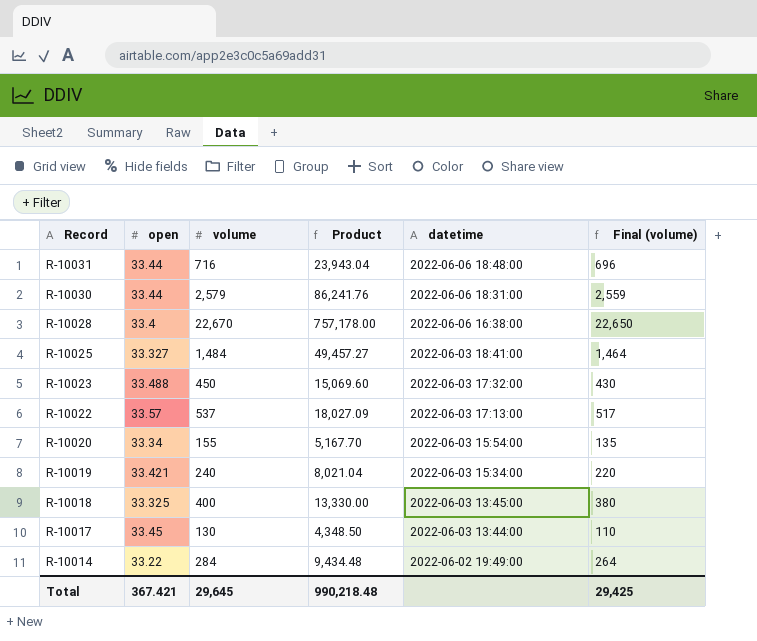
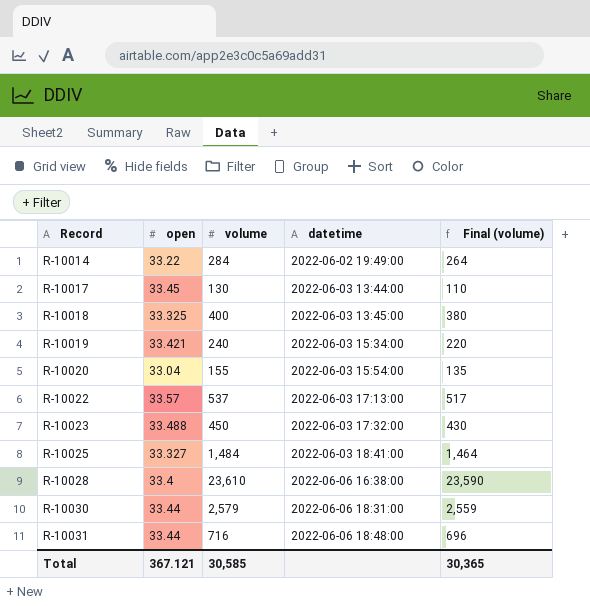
row order: Record descending -> Record ascending
column Product | formula: [open] * [volume] -> none
R-10020 | open: 33.34 -> 33.04
R-10028 | volume: 22,670 -> 23,610
R-10028 | Final (volume): 22,650 -> 23,590
Total | open: 367.421 -> 367.121
Total | volume: 29,645 -> 30,585
Total | Final (volume): 29,425 -> 30,365

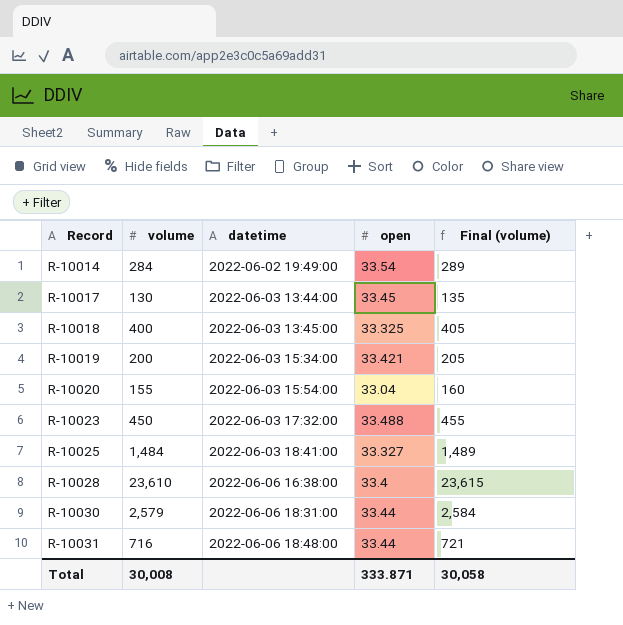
column open | position: 2 -> 4
column Final (volume) | formula: [volume] - 20 -> [volume] + 5
row R-10022: 33.57 | 537 | 2022-06-03 17:13:00 | 517 -> none
R-10014 | open: 33.22 -> 33.54
R-10019 | volume: 240 -> 200
Total | volume: 30,585 -> 30,008
Total | open: 367.121 -> 333.871
Total | Final (volume): 30,365 -> 30,058

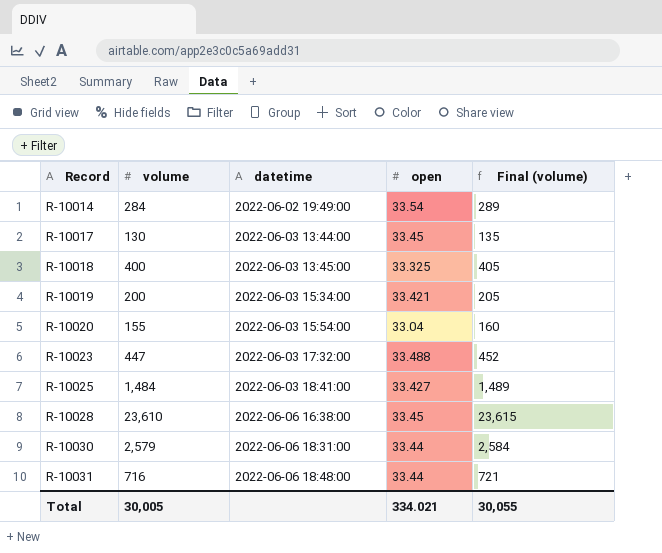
R-10023 | volume: 450 -> 447
R-10023 | Final (volume): 455 -> 452
R-10025 | open: 33.327 -> 33.427
R-10028 | open: 33.4 -> 33.45
Total | volume: 30,008 -> 30,005
Total | open: 333.871 -> 334.021
Total | Final (volume): 30,058 -> 30,055

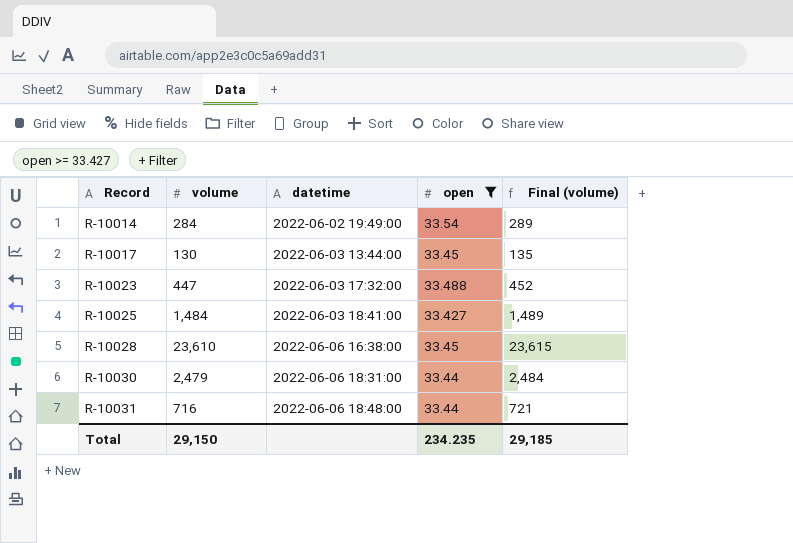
filter: none -> open >= 33.427
R-10030 | volume: 2,579 -> 2,479
R-10030 | Final (volume): 2,584 -> 2,484
Total | volume: 30,005 -> 29,150
Total | open: 334.021 -> 234.235
Total | Final (volume): 30,055 -> 29,185

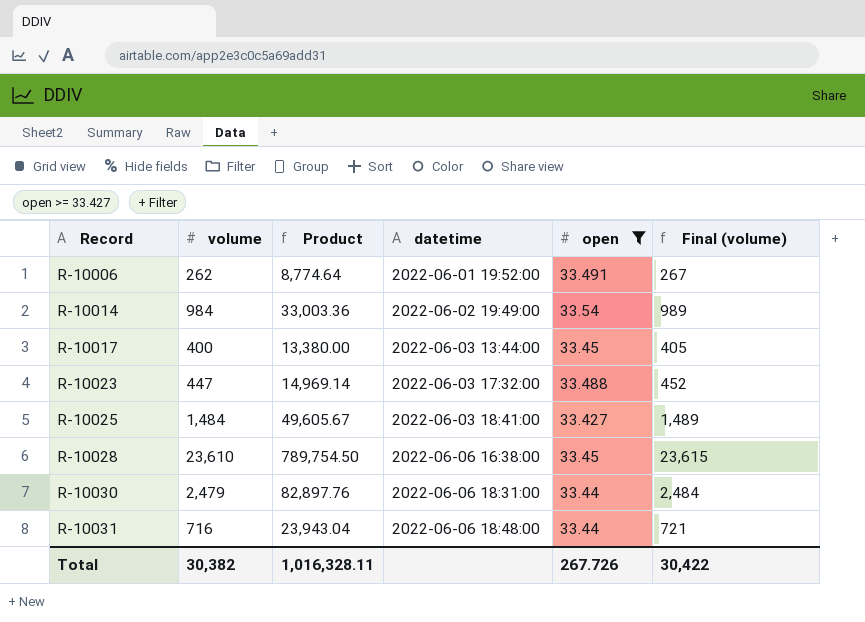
column Product | formula: none -> [volume] * [open]
row R-10006: none -> 262 | 8,774.64 | 2022-06-01 19:52:00 | 33.491 | 267
R-10014 | volume: 284 -> 984
R-10014 | Final (volume): 289 -> 989
R-10017 | volume: 130 -> 400
R-10017 | Final (volume): 135 -> 405
Total | volume: 29,150 -> 30,382
Total | open: 234.235 -> 267.726
Total | Final (volume): 29,185 -> 30,422

